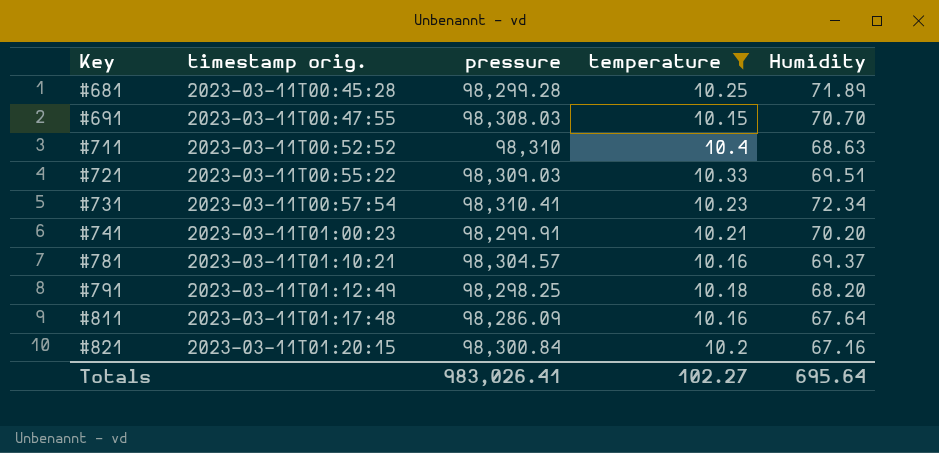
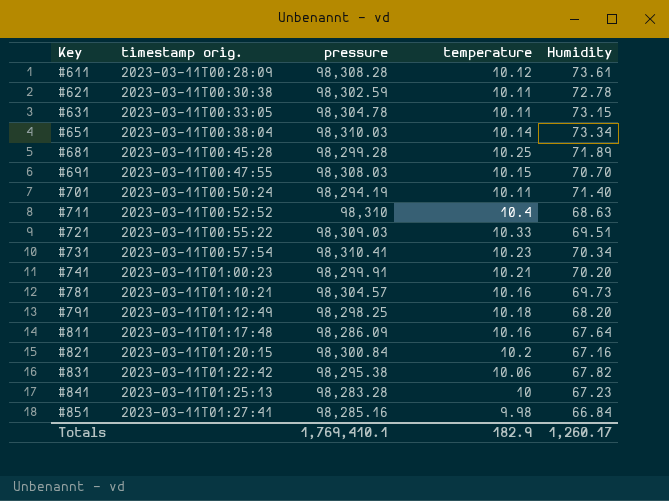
filter: temperature >= 10.15 -> none
#731 | Humidity: 72.34 -> 70.34
#781 | Humidity: 69.37 -> 69.73
Totals | pressure: 983,026.41 -> 1,769,410.1
Totals | temperature: 102.27 -> 182.9
Totals | Humidity: 695.64 -> 1,260.17

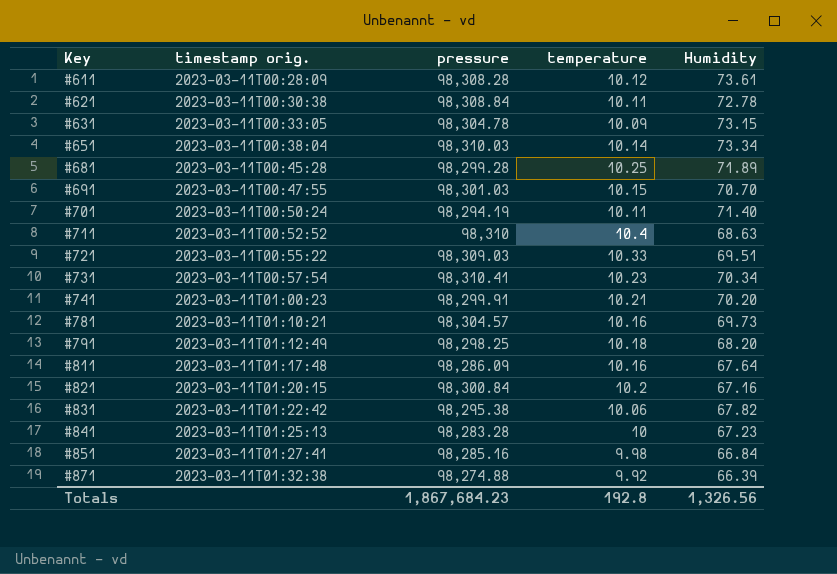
#621 | pressure: 98,302.59 -> 98,308.84
#631 | temperature: 10.11 -> 10.09
#691 | pressure: 98,308.03 -> 98,301.03
row #871: none -> 2023-03-11T01:32:38 | 98,274.88 | 9.92 | 66.39
Totals | pressure: 1,769,410.1 -> 1,867,684.23
Totals | temperature: 182.9 -> 192.8
Totals | Humidity: 1,260.17 -> 1,326.56

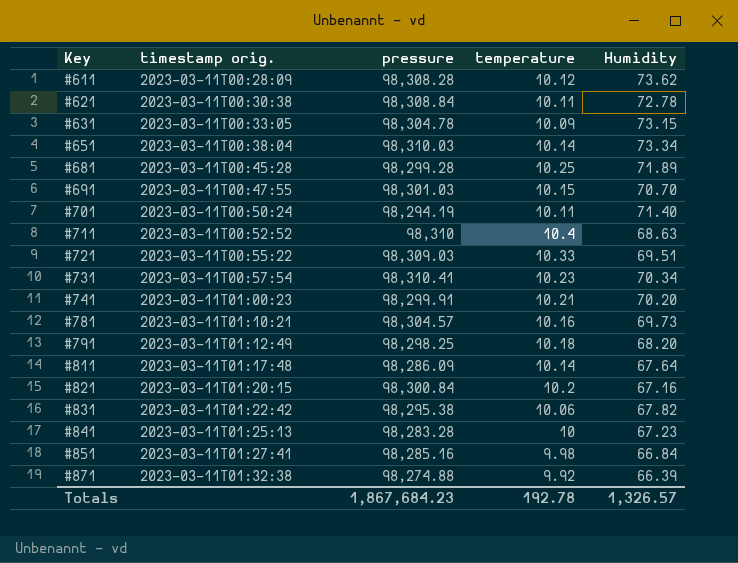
#611 | Humidity: 73.61 -> 73.62
#811 | temperature: 10.16 -> 10.14
Totals | temperature: 192.8 -> 192.78
Totals | Humidity: 1,326.56 -> 1,326.57

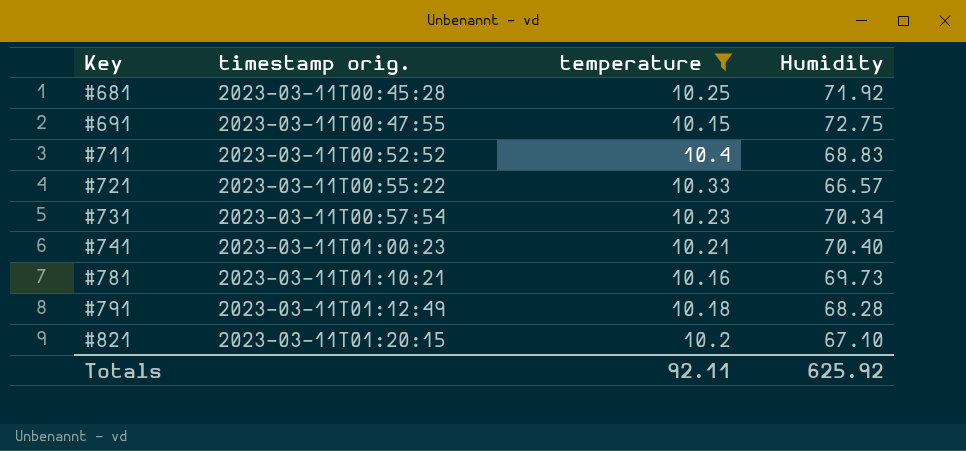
filter: none -> temperature >= 10.15
column pressure | position: 3 -> none
#681 | Humidity: 71.89 -> 71.92
#691 | Humidity: 70.70 -> 72.75
#711 | Humidity: 68.63 -> 68.83
#721 | Humidity: 69.51 -> 66.57
#741 | Humidity: 70.20 -> 70.40
#791 | Humidity: 68.20 -> 68.28
#821 | Humidity: 67.16 -> 67.10
Totals | temperature: 192.78 -> 92.11
Totals | Humidity: 1,326.57 -> 625.92

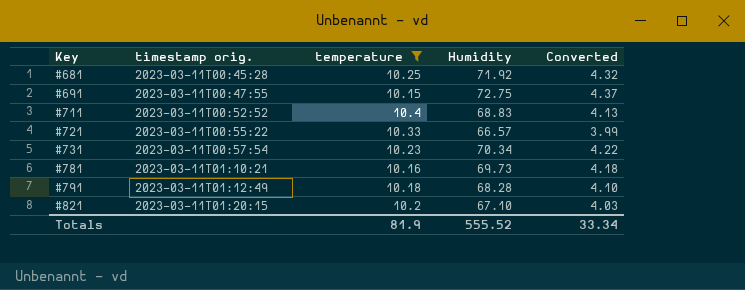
column Converted | formula: none -> [Humidity] * 0.06
row #741: 2023-03-11T01:00:23 | 10.21 | 70.40 -> none
Totals | temperature: 92.11 -> 81.9
Totals | Humidity: 625.92 -> 555.52

